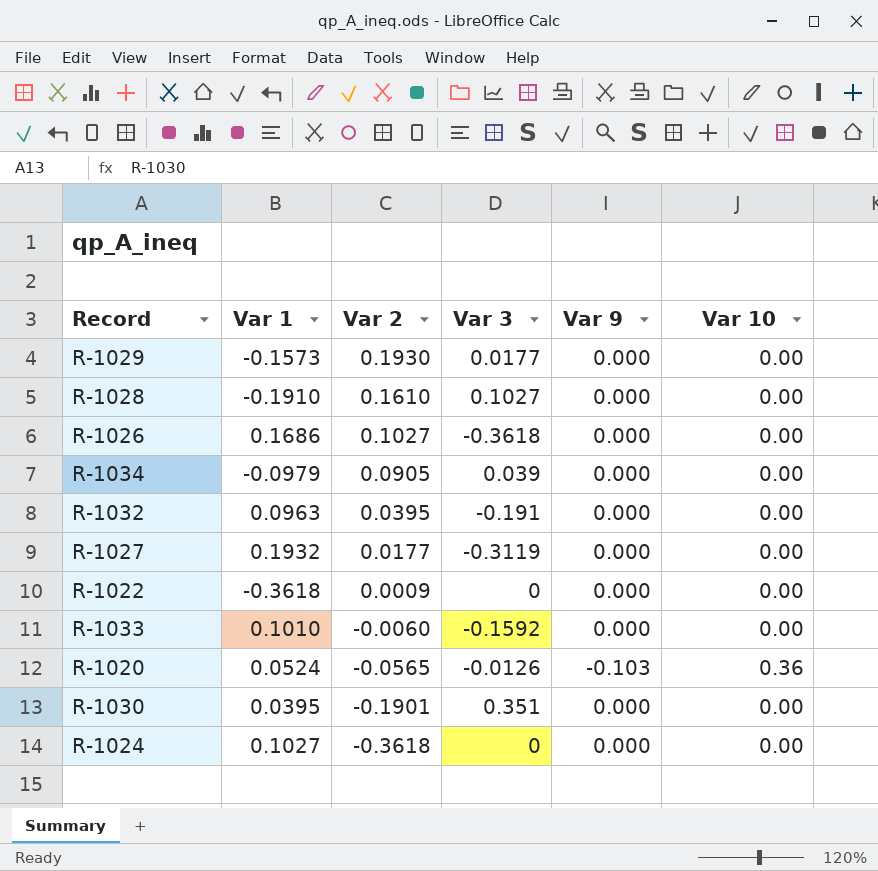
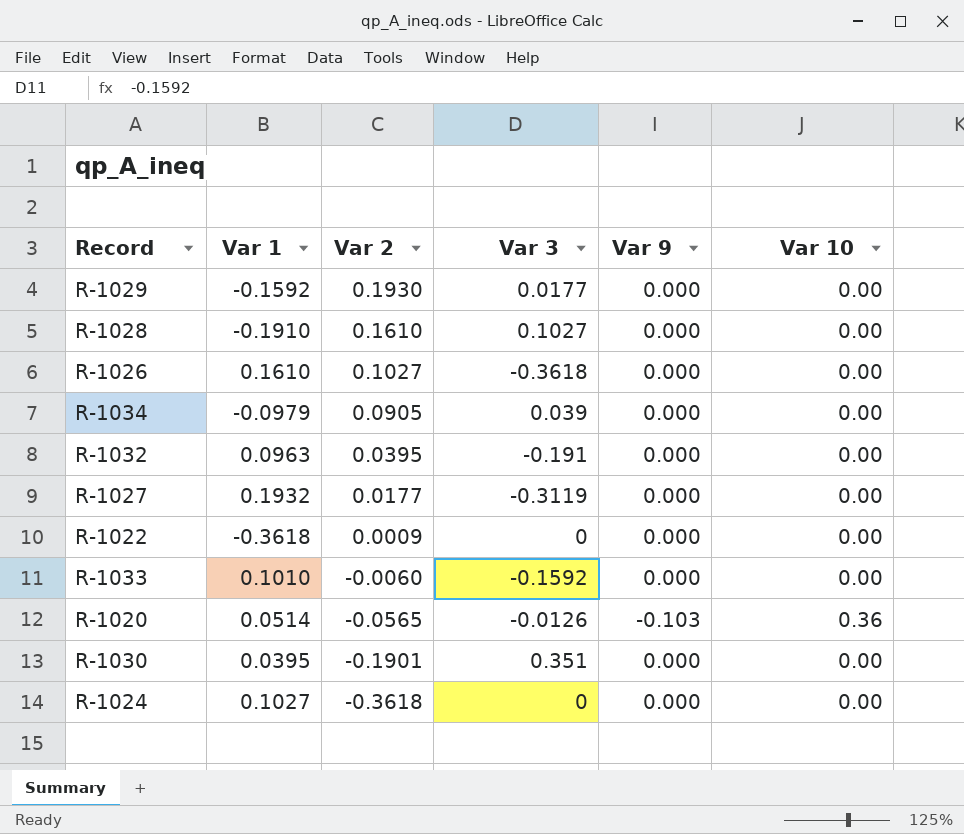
R-1029 | Var 1: -0.1573 -> -0.1592
R-1026 | Var 1: 0.1686 -> 0.1610
R-1020 | Var 1: 0.0524 -> 0.0514

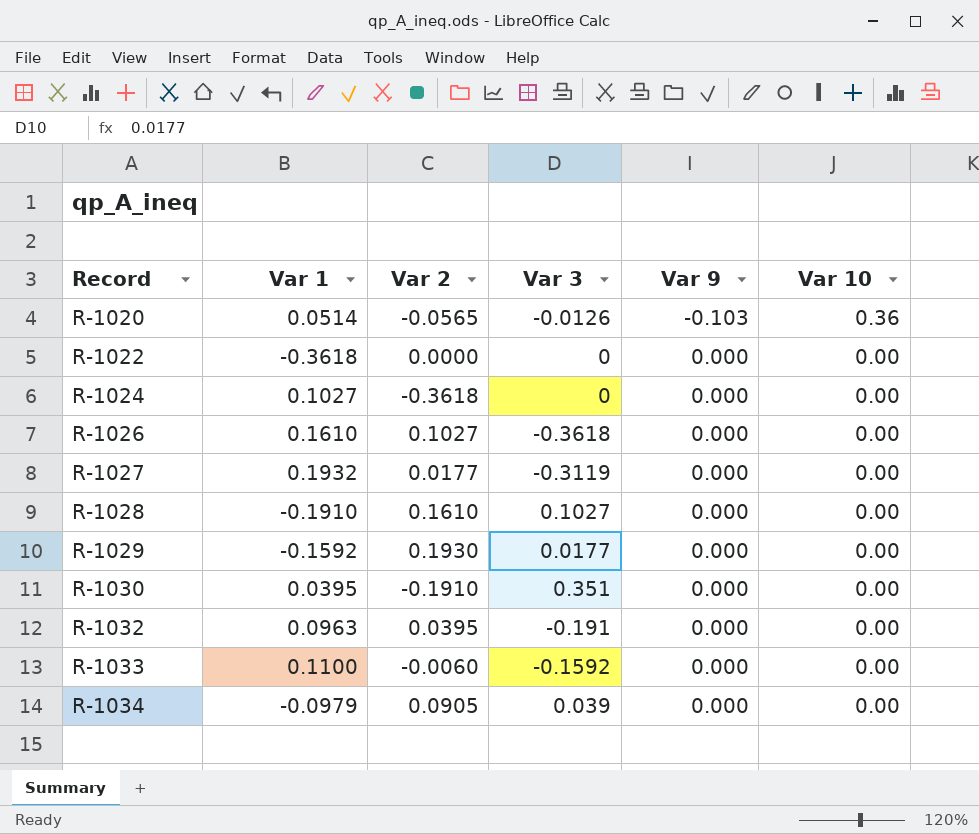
row order: Var 2 descending -> Record ascending
R-1022 | Var 2: 0.0009 -> 0.0000
R-1030 | Var 2: -0.1901 -> -0.1910
R-1033 | Var 1: 0.1010 -> 0.1100

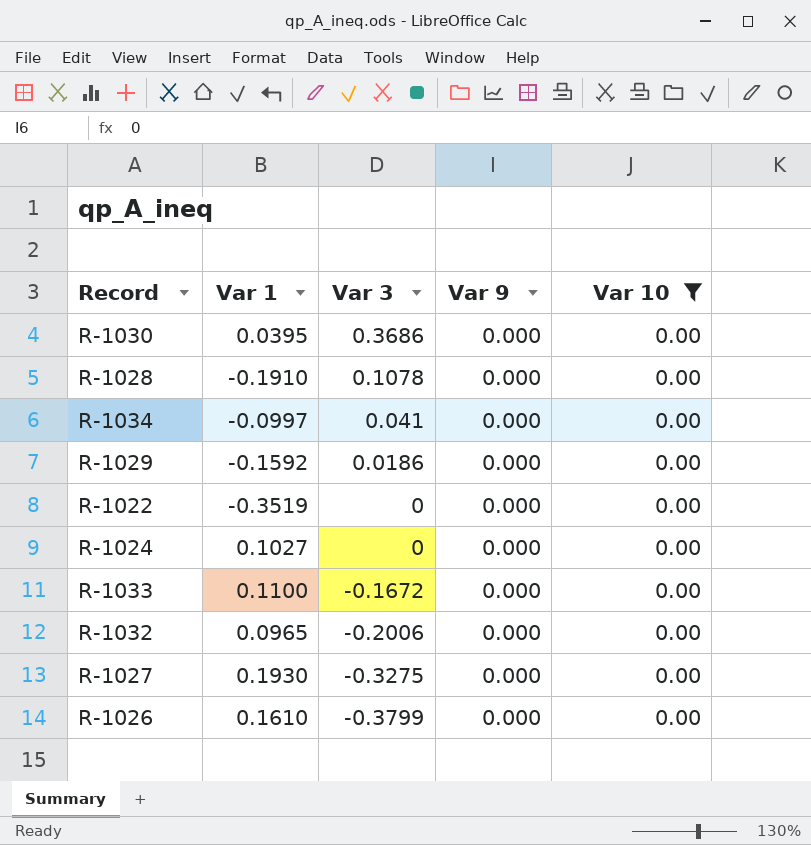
filter: none -> Var 10 = 0.00
row order: Record ascending -> Var 3 descending
column Var 2 | position: 3 -> none
R-1030 | Var 3: 0.351 -> 0.3686
R-1028 | Var 3: 0.1027 -> 0.1078
R-1034 | Var 1: -0.0979 -> -0.0997
R-1034 | Var 3: 0.039 -> 0.041
R-1029 | Var 3: 0.0177 -> 0.0186
R-1022 | Var 1: -0.3618 -> -0.3519
R-1033 | Var 3: -0.1592 -> -0.1672
R-1032 | Var 1: 0.0963 -> 0.0965
R-1032 | Var 3: -0.191 -> -0.2006
R-1027 | Var 1: 0.1932 -> 0.1930
R-1027 | Var 3: -0.3119 -> -0.3275
R-1026 | Var 3: -0.3618 -> -0.3799

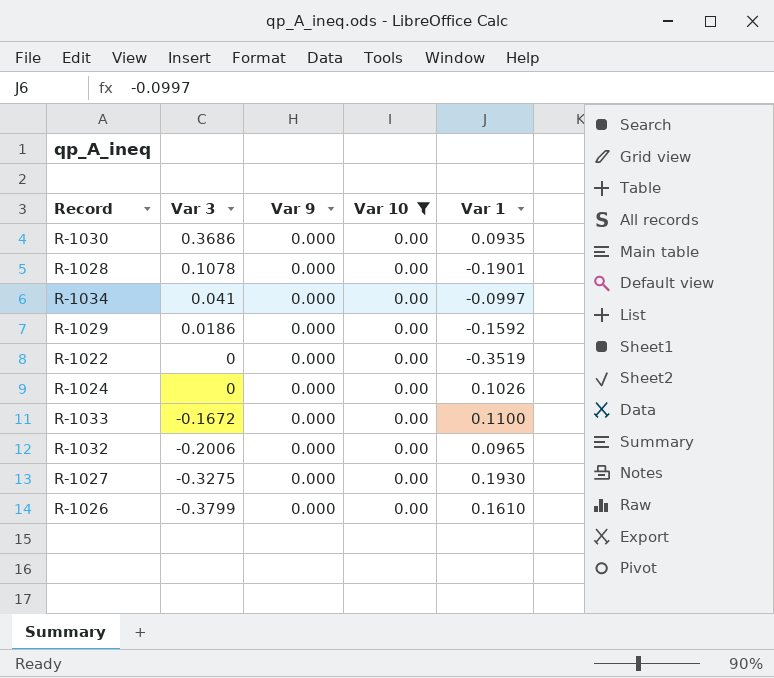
column Var 1 | position: 2 -> 5
R-1030 | Var 1: 0.0395 -> 0.0935
R-1028 | Var 1: -0.1910 -> -0.1901
R-1024 | Var 1: 0.1027 -> 0.1026

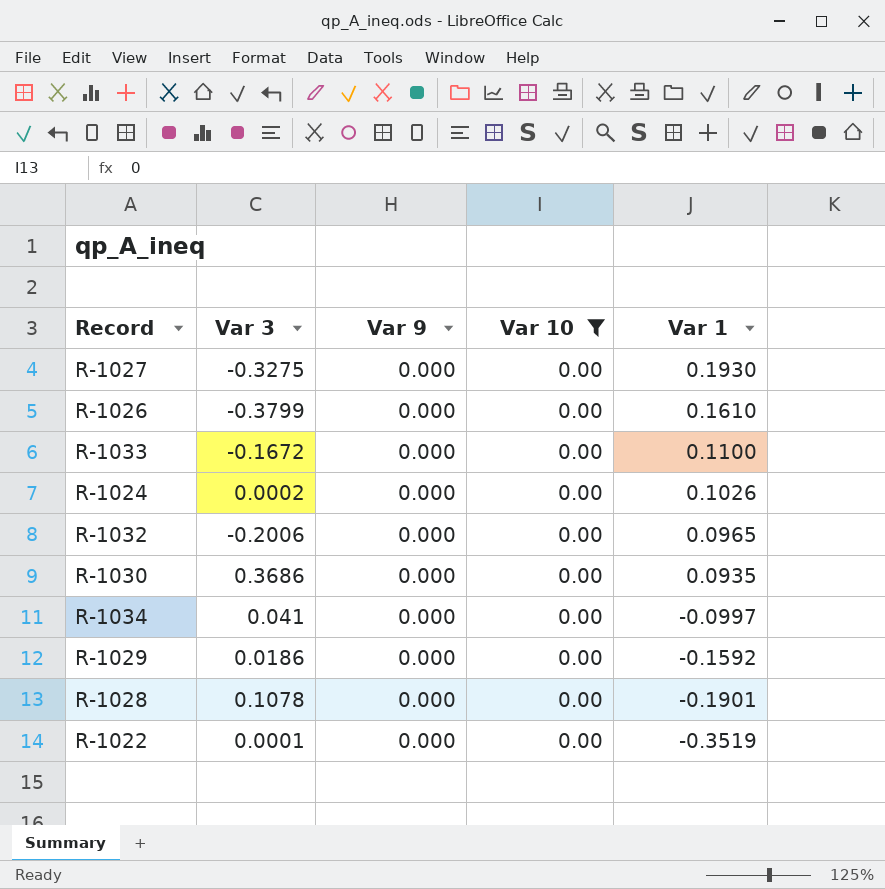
row order: Var 3 descending -> Var 1 descending
R-1024 | Var 3: 0 -> 0.0002
R-1022 | Var 3: 0 -> 0.0001

